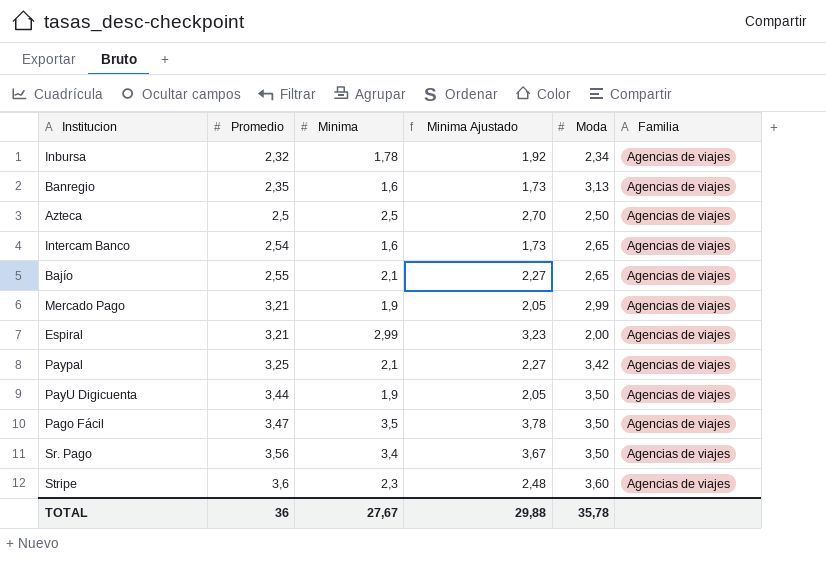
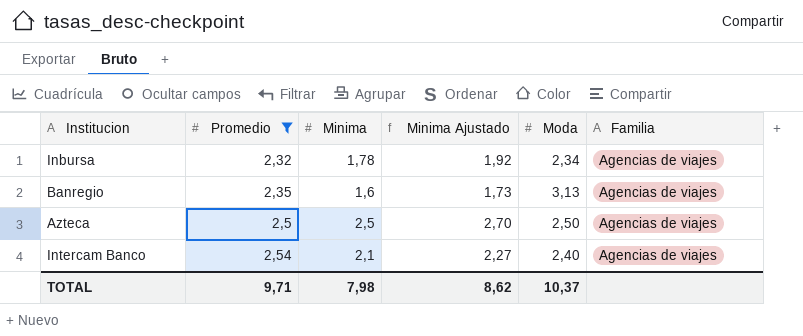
filter: none -> Promedio <= 2,54
Intercam Banco | Minima: 1,6 -> 2,1
Intercam Banco | Minima Ajustado: 1,73 -> 2,27
Intercam Banco | Moda: 2,65 -> 2,40
TOTAL | Promedio: 36 -> 9,71
TOTAL | Minima: 27,67 -> 7,98
TOTAL | Minima Ajustado: 29,88 -> 8,62
TOTAL | Moda: 35,78 -> 10,37

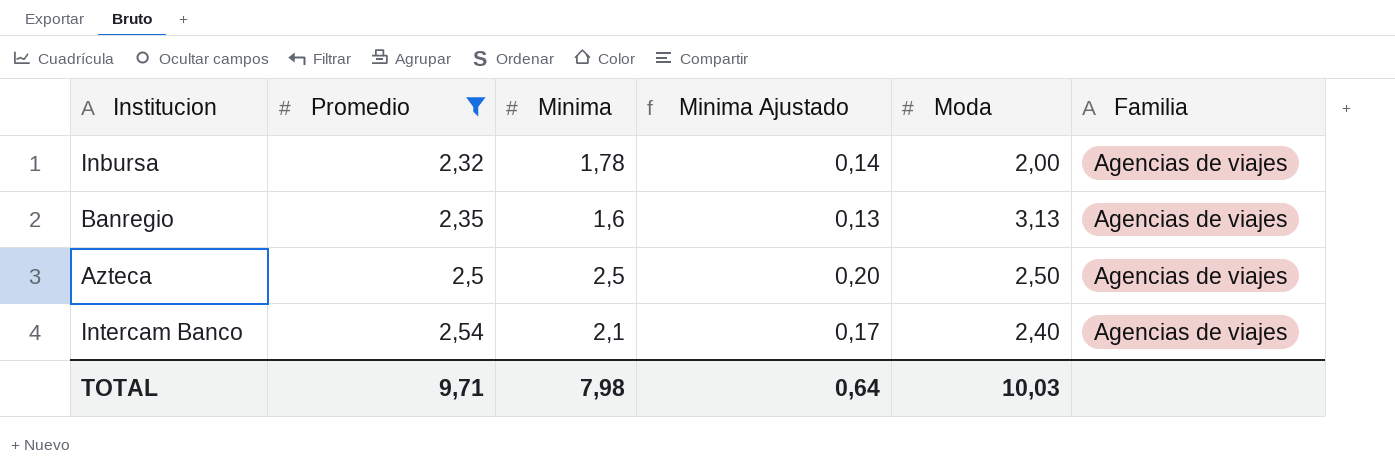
column Minima Ajustado | formula: [Minima] * 1,08 -> [Minima] * 0,08
Inbursa | Moda: 2,34 -> 2,00
TOTAL | Minima Ajustado: 8,62 -> 0,64
TOTAL | Moda: 10,37 -> 10,03

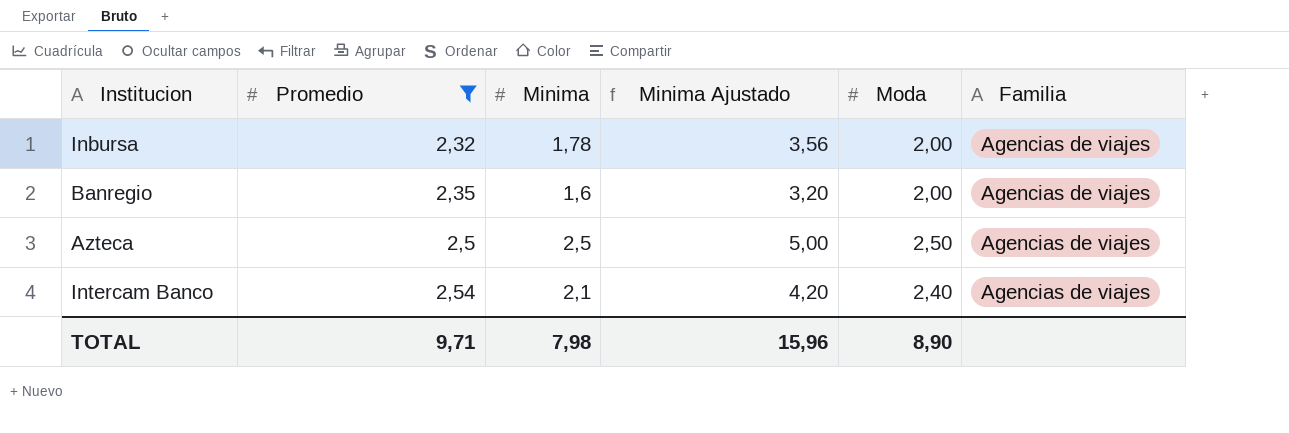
column Minima Ajustado | formula: [Minima] * 0,08 -> [Minima] * 2
Banregio | Moda: 3,13 -> 2,00
TOTAL | Minima Ajustado: 0,64 -> 15,96
TOTAL | Moda: 10,03 -> 8,90

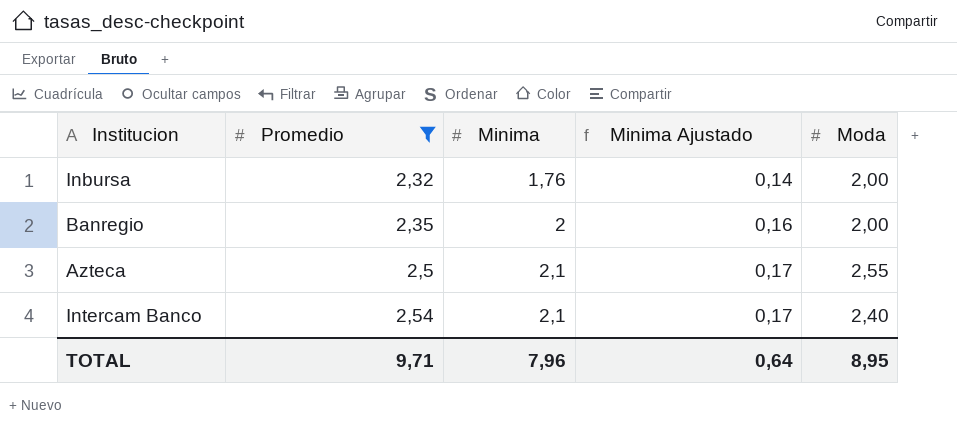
column Familia | position: 6 -> none
column Minima Ajustado | formula: [Minima] * 2 -> [Minima] * 0,08
Inbursa | Minima: 1,78 -> 1,76
Banregio | Minima: 1,6 -> 2
Azteca | Minima: 2,5 -> 2,1
Azteca | Moda: 2,50 -> 2,55
TOTAL | Minima: 7,98 -> 7,96
TOTAL | Minima Ajustado: 15,96 -> 0,64
TOTAL | Moda: 8,90 -> 8,95

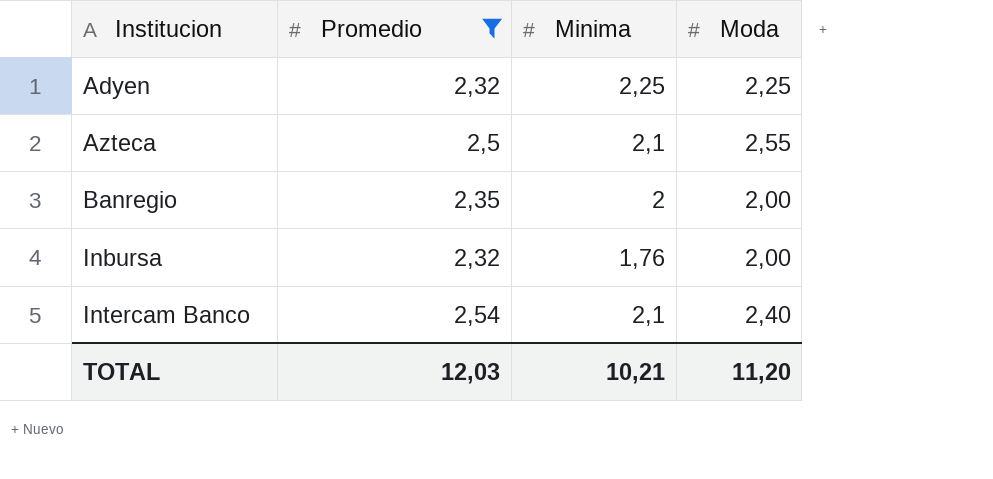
row order: Promedio ascending -> Institucion ascending
column Minima Ajustado | formula: [Minima] * 0,08 -> none
row Adyen: none -> 2,32 | 2,25 | 2,25
TOTAL | Promedio: 9,71 -> 12,03
TOTAL | Minima: 7,96 -> 10,21
TOTAL | Moda: 8,95 -> 11,20

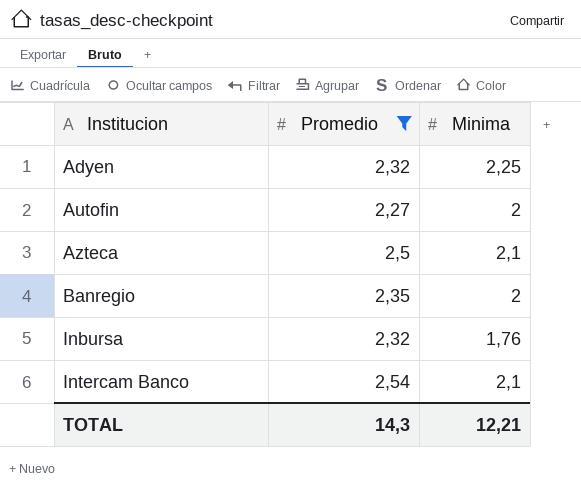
column Moda | position: 4 -> none
row Autofin: none -> 2,27 | 2
TOTAL | Promedio: 12,03 -> 14,3
TOTAL | Minima: 10,21 -> 12,21

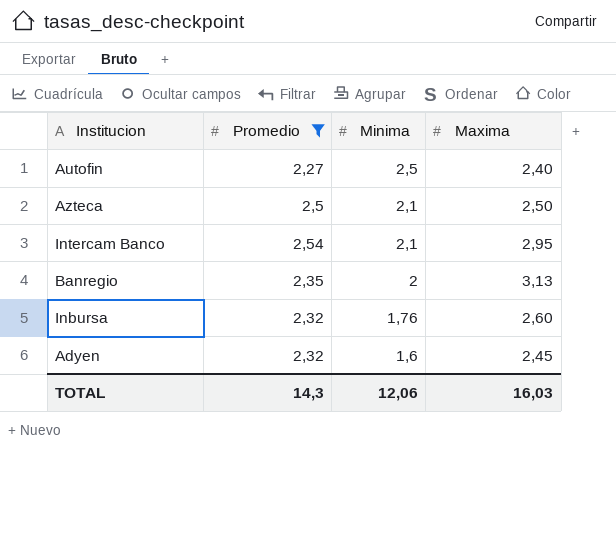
row order: Institucion ascending -> Minima descending
column Maxima | position: none -> 4
Autofin | Minima: 2 -> 2,5
Adyen | Minima: 2,25 -> 1,6
TOTAL | Minima: 12,21 -> 12,06

